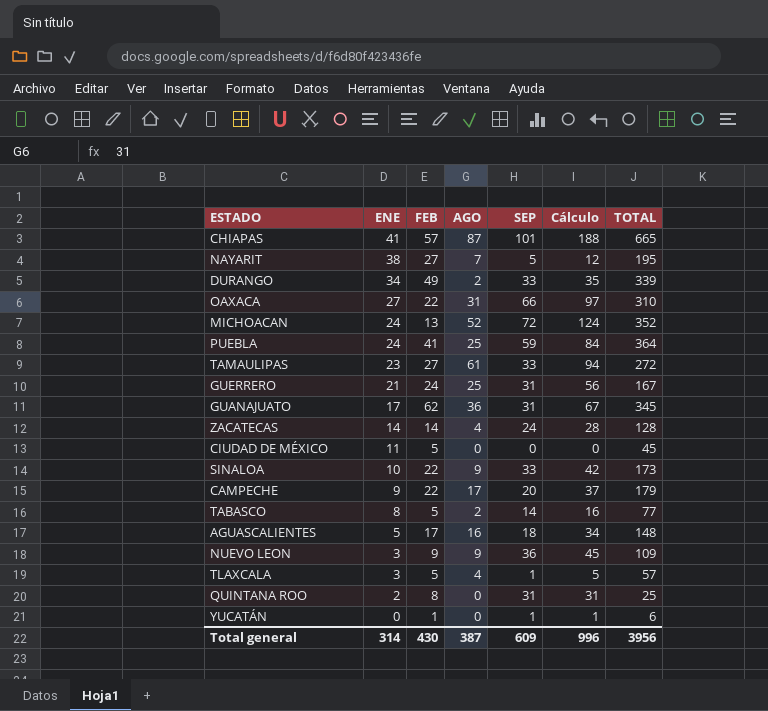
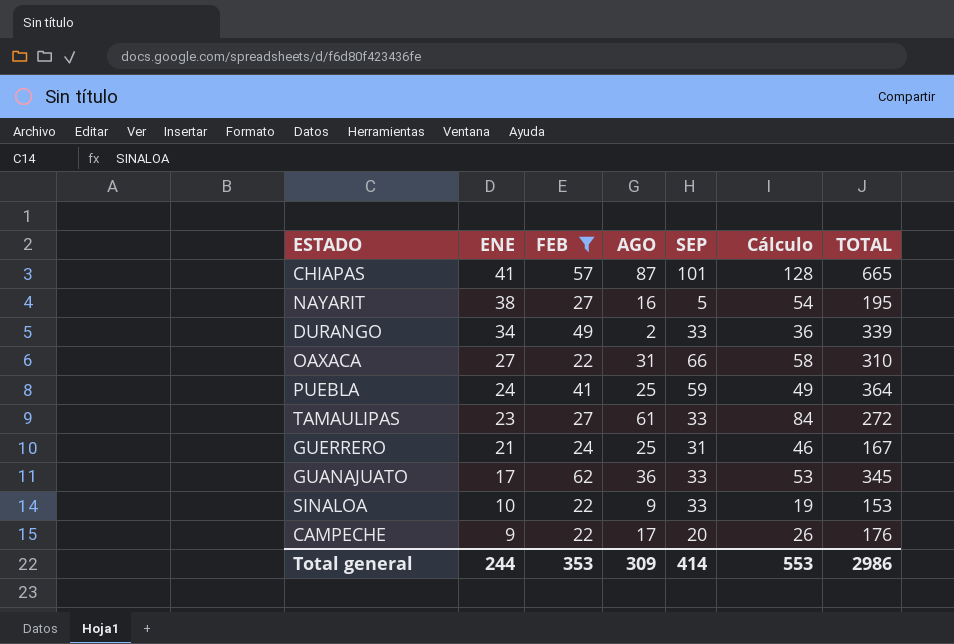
filter: none -> FEB >= 22
column Cálculo | formula: [AGO] + [SEP] -> [ENE] + [AGO]
NAYARIT | AGO: 7 -> 16
GUANAJUATO | SEP: 31 -> 33
SINALOA | TOTAL: 173 -> 153
CAMPECHE | TOTAL: 179 -> 176
Total general | ENE: 314 -> 244
Total general | FEB: 430 -> 353
Total general | AGO: 387 -> 309
Total general | SEP: 609 -> 414
Total general | Cálculo: 996 -> 553
Total general | TOTAL: 3956 -> 2986

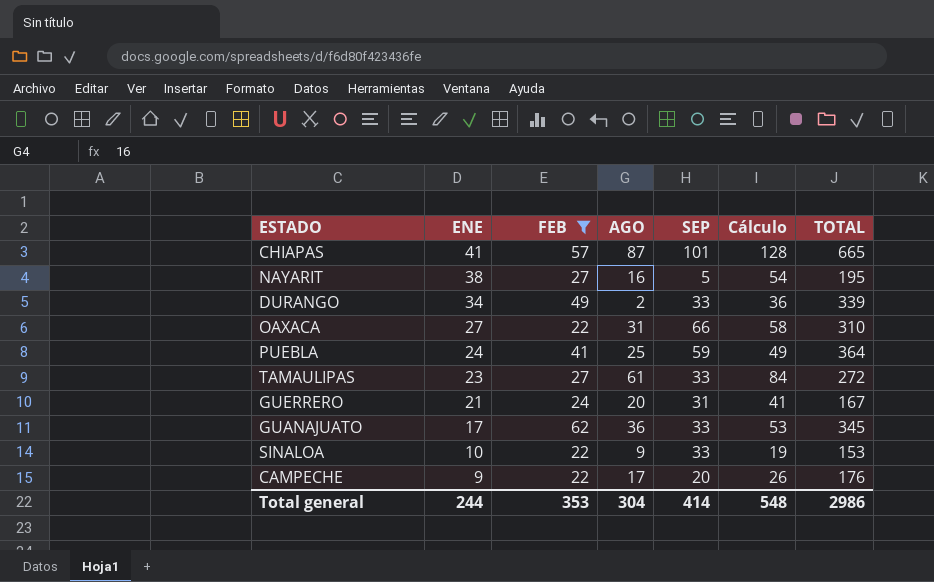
GUERRERO | AGO: 25 -> 20
GUERRERO | Cálculo: 46 -> 41
Total general | AGO: 309 -> 304
Total general | Cálculo: 553 -> 548

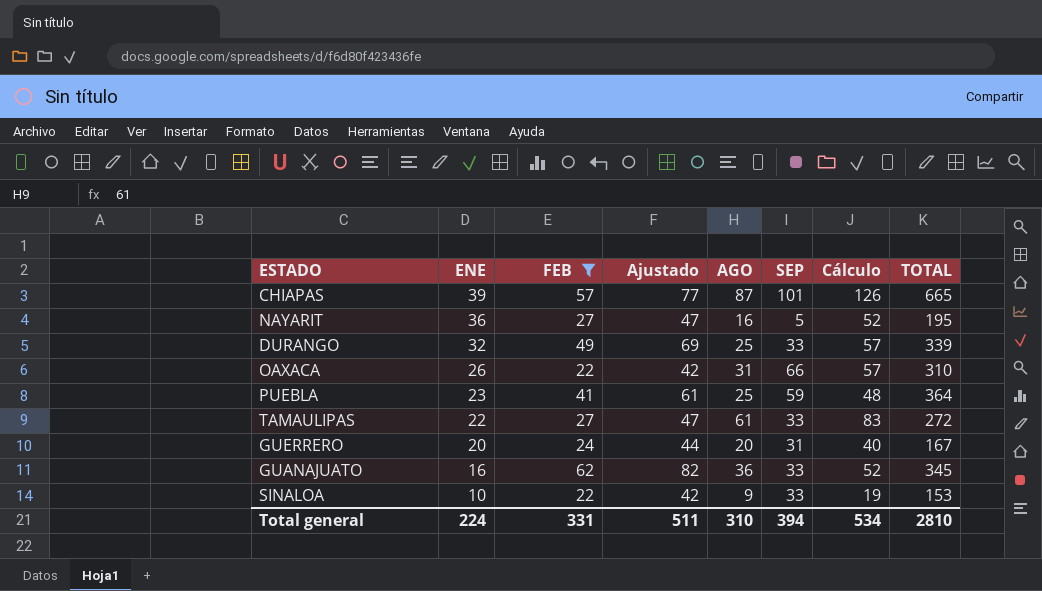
column Ajustado | formula: none -> [FEB] + 20
row CAMPECHE: 9 | 22 | 17 | 20 | 26 | 176 -> none
CHIAPAS | ENE: 41 -> 39
CHIAPAS | Cálculo: 128 -> 126
NAYARIT | ENE: 38 -> 36
NAYARIT | Cálculo: 54 -> 52
DURANGO | ENE: 34 -> 32
DURANGO | AGO: 2 -> 25
DURANGO | Cálculo: 36 -> 57
OAXACA | ENE: 27 -> 26
OAXACA | Cálculo: 58 -> 57
PUEBLA | ENE: 24 -> 23
PUEBLA | Cálculo: 49 -> 48
TAMAULIPAS | ENE: 23 -> 22
TAMAULIPAS | Cálculo: 84 -> 83
GUERRERO | ENE: 21 -> 20
GUERRERO | Cálculo: 41 -> 40
GUANAJUATO | ENE: 17 -> 16
GUANAJUATO | Cálculo: 53 -> 52
Total general | ENE: 244 -> 224
Total general | FEB: 353 -> 331
Total general | AGO: 304 -> 310
Total general | SEP: 414 -> 394
Total general | Cálculo: 548 -> 534
Total general | TOTAL: 2986 -> 2810

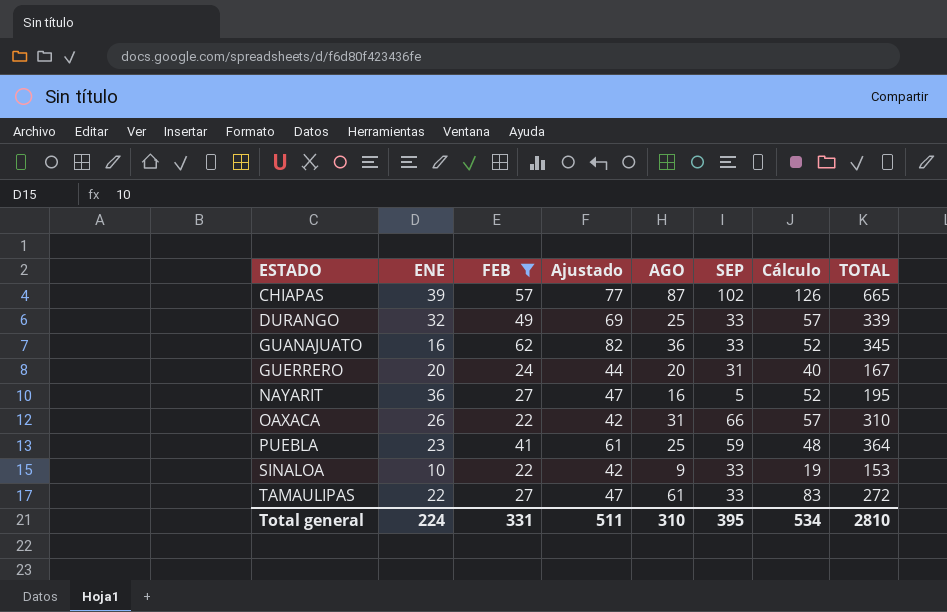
row order: ENE descending -> ESTADO ascending
CHIAPAS | SEP: 101 -> 102
Total general | SEP: 394 -> 395

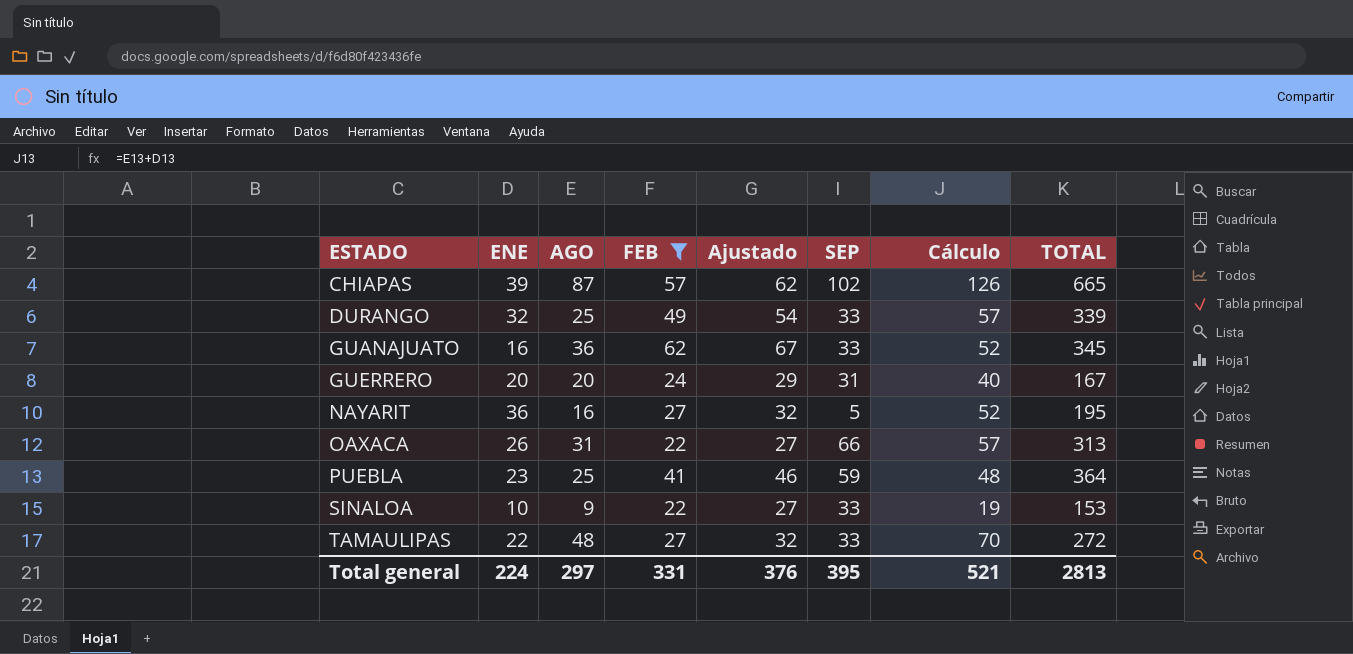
column AGO | position: 5 -> 3
column Ajustado | formula: [FEB] + 20 -> [FEB] + 5
OAXACA | TOTAL: 310 -> 313
TAMAULIPAS | AGO: 61 -> 48
TAMAULIPAS | Cálculo: 83 -> 70
Total general | AGO: 310 -> 297
Total general | Ajustado: 511 -> 376
Total general | Cálculo: 534 -> 521
Total general | TOTAL: 2810 -> 2813

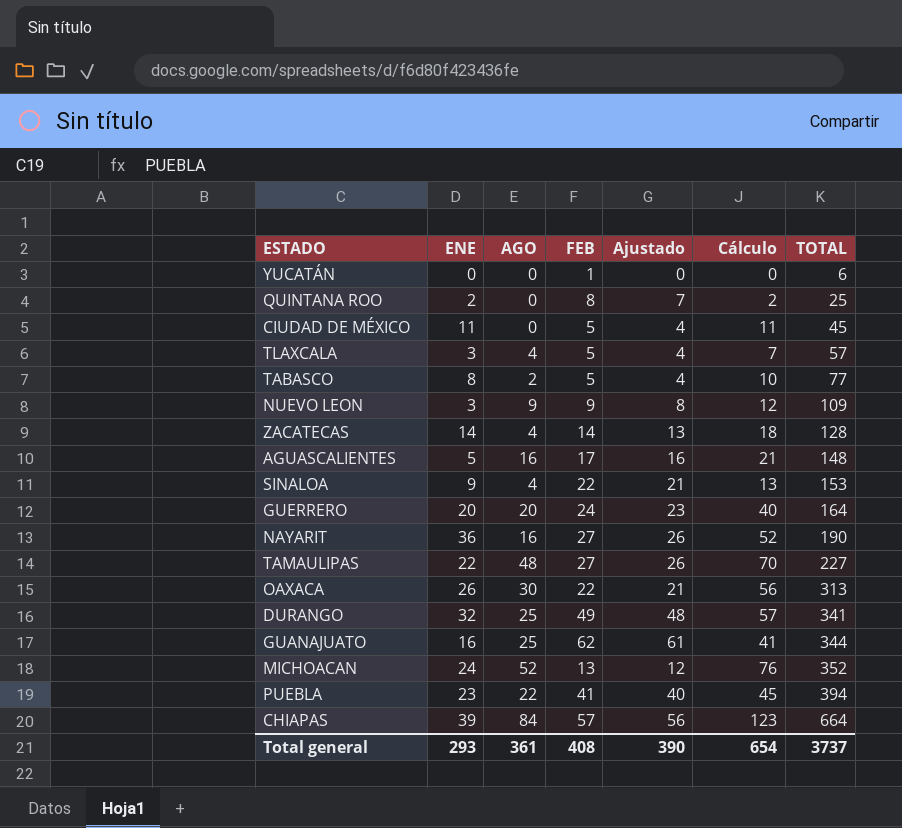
filter: FEB >= 22 -> none
row order: ESTADO ascending -> TOTAL ascending
column SEP | position: 6 -> none
column Ajustado | formula: [FEB] + 5 -> [FEB] - 1
SINALOA | ENE: 10 -> 9
SINALOA | AGO: 9 -> 4
SINALOA | Cálculo: 19 -> 13
GUERRERO | TOTAL: 167 -> 164
NAYARIT | TOTAL: 195 -> 190
TAMAULIPAS | TOTAL: 272 -> 227
OAXACA | AGO: 31 -> 30
OAXACA | Cálculo: 57 -> 56
DURANGO | TOTAL: 339 -> 341
GUANAJUATO | AGO: 36 -> 25
GUANAJUATO | Cálculo: 52 -> 41
GUANAJUATO | TOTAL: 345 -> 344
PUEBLA | AGO: 25 -> 22
PUEBLA | Cálculo: 48 -> 45
PUEBLA | TOTAL: 364 -> 394
CHIAPAS | AGO: 87 -> 84
CHIAPAS | Cálculo: 126 -> 123
CHIAPAS | TOTAL: 665 -> 664
Total general | ENE: 224 -> 293
Total general | AGO: 297 -> 361
Total general | FEB: 331 -> 408
Total general | Ajustado: 376 -> 390
Total general | Cálculo: 521 -> 654
Total general | TOTAL: 2813 -> 3737

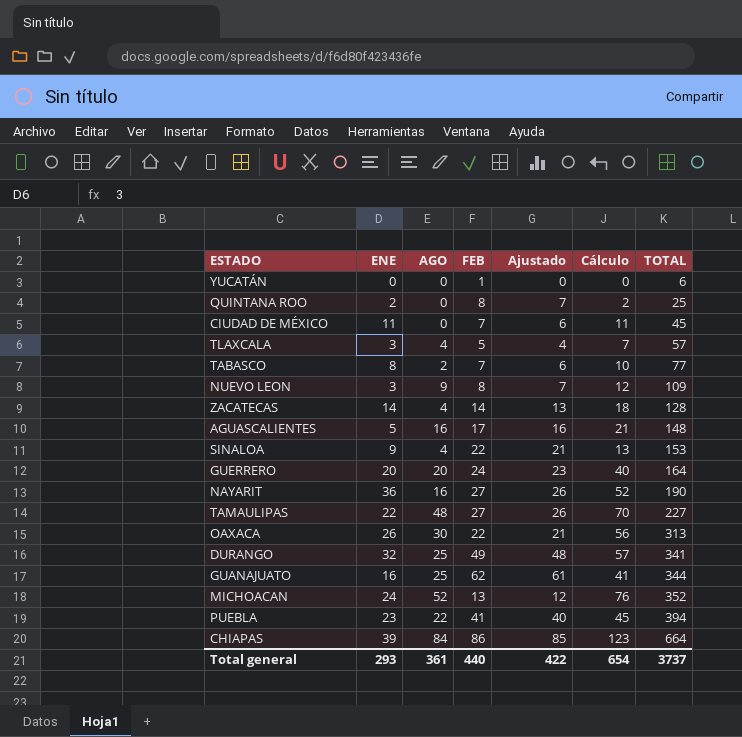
CIUDAD DE MÉXICO | FEB: 5 -> 7
CIUDAD DE MÉXICO | Ajustado: 4 -> 6
TABASCO | FEB: 5 -> 7
TABASCO | Ajustado: 4 -> 6
NUEVO LEON | FEB: 9 -> 8
NUEVO LEON | Ajustado: 8 -> 7
CHIAPAS | FEB: 57 -> 86
CHIAPAS | Ajustado: 56 -> 85
Total general | FEB: 408 -> 440
Total general | Ajustado: 390 -> 422

